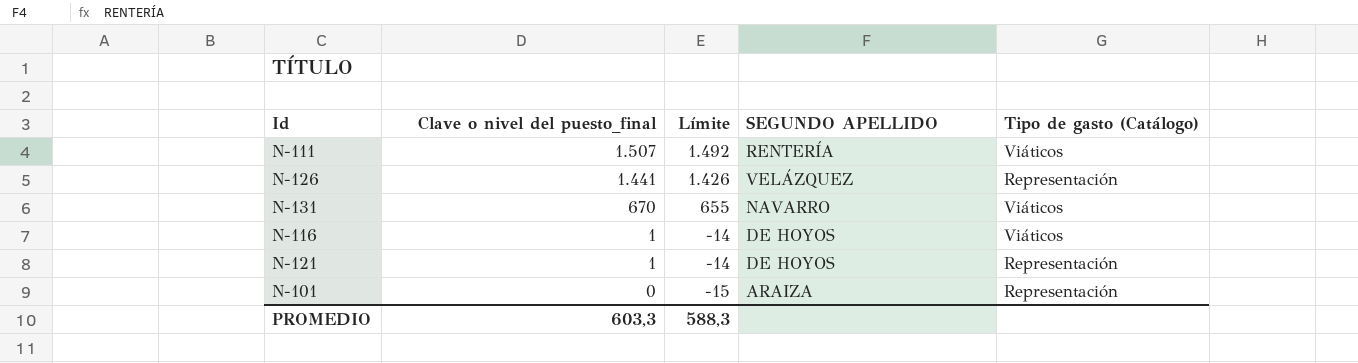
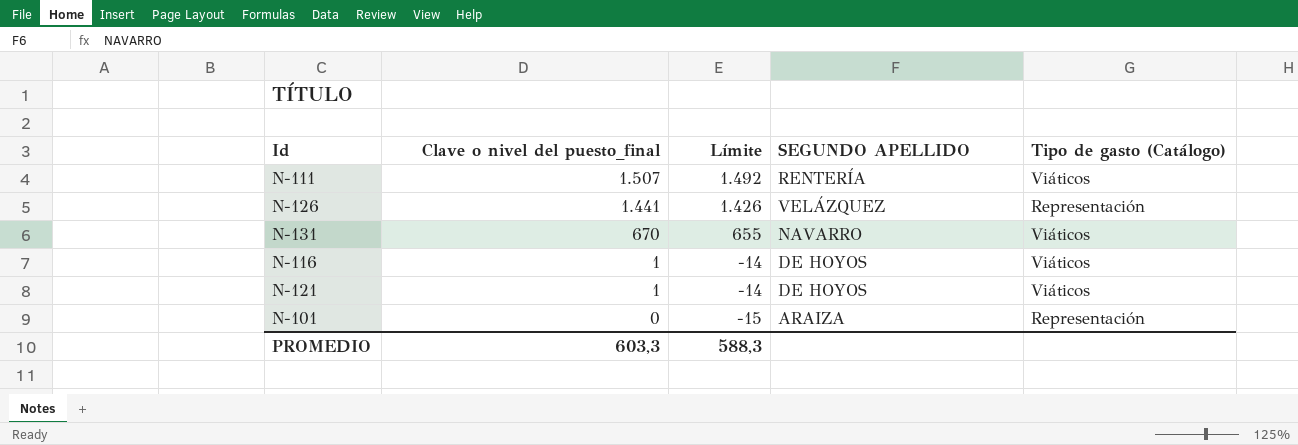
N-121 | Tipo de gasto (Catálogo): Representación -> Viáticos

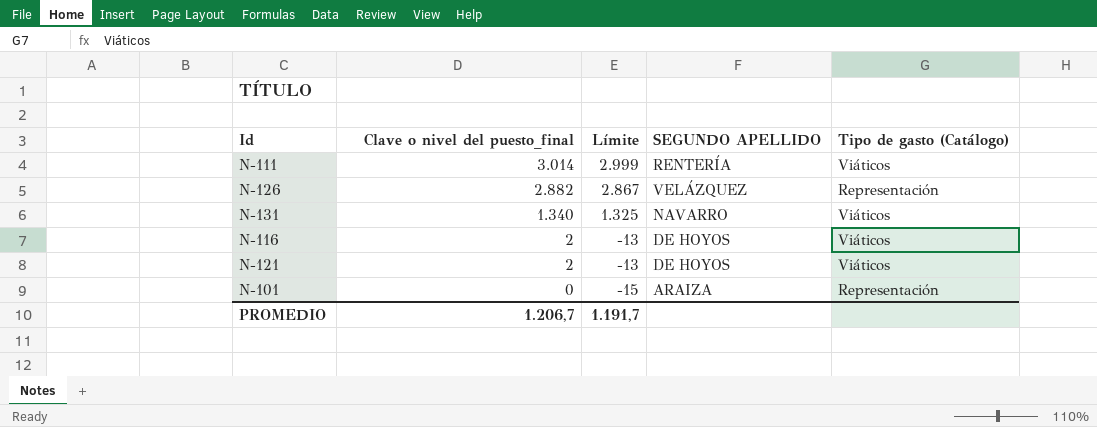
N-111 | Clave o nivel del puesto_final: 1.507 -> 3.014
N-111 | Límite: 1.492 -> 2.999
N-126 | Clave o nivel del puesto_final: 1.441 -> 2.882
N-126 | Límite: 1.426 -> 2.867
N-131 | Clave o nivel del puesto_final: 670 -> 1.340
N-131 | Límite: 655 -> 1.325
N-116 | Clave o nivel del puesto_final: 1 -> 2
N-116 | Límite: -14 -> -13
N-121 | Clave o nivel del puesto_final: 1 -> 2
N-121 | Límite: -14 -> -13
PROMEDIO | Clave o nivel del puesto_final: 603,3 -> 1.206,7
PROMEDIO | Límite: 588,3 -> 1.191,7

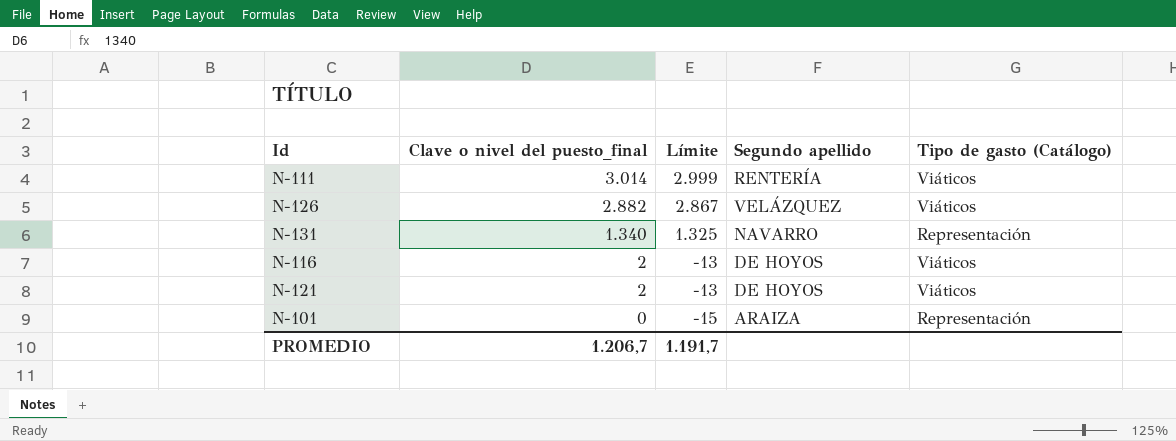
column name: SEGUNDO APELLIDO -> Segundo apellido
N-126 | Tipo de gasto (Catálogo): Representación -> Viáticos
N-131 | Tipo de gasto (Catálogo): Viáticos -> Representación

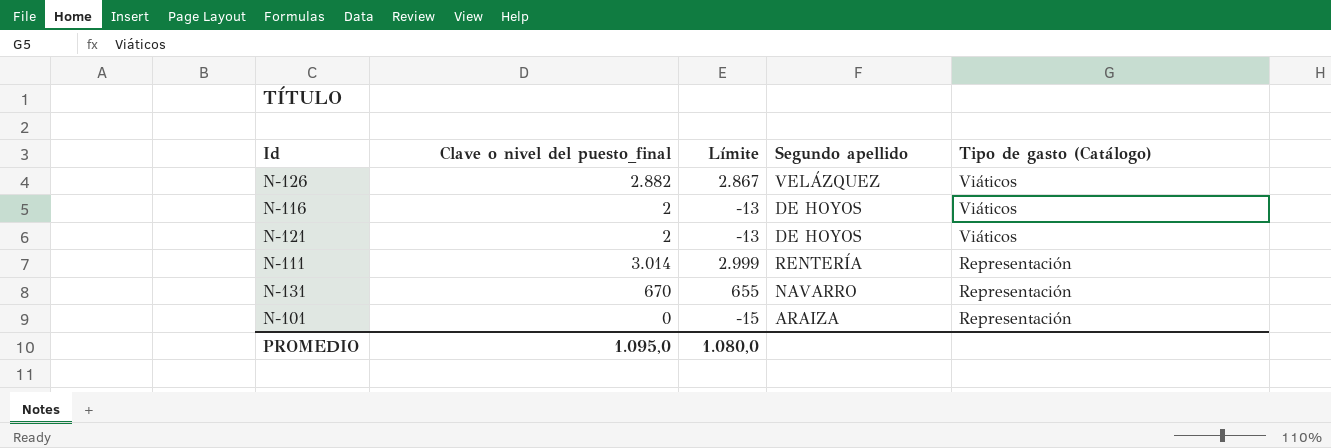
row order: Clave o nivel del puesto_final descending -> Tipo de gasto (Catálogo) descending
N-111 | Tipo de gasto (Catálogo): Viáticos -> Representación
N-131 | Clave o nivel del puesto_final: 1.340 -> 670
N-131 | Límite: 1.325 -> 655
PROMEDIO | Clave o nivel del puesto_final: 1.206,7 -> 1.095,0
PROMEDIO | Límite: 1.191,7 -> 1.080,0

